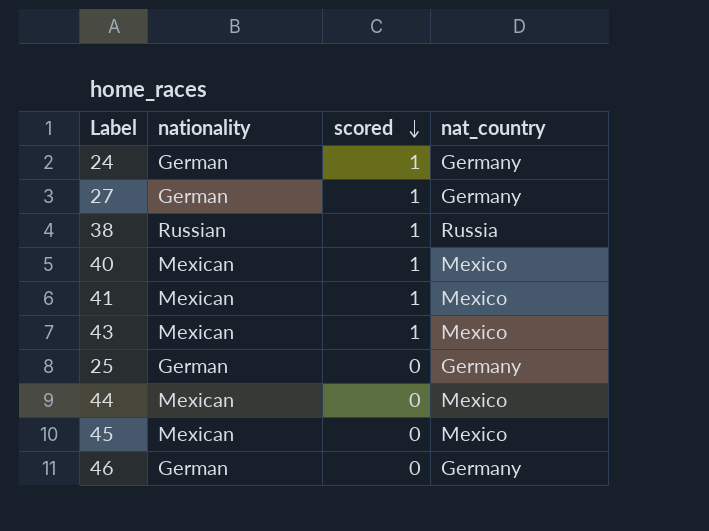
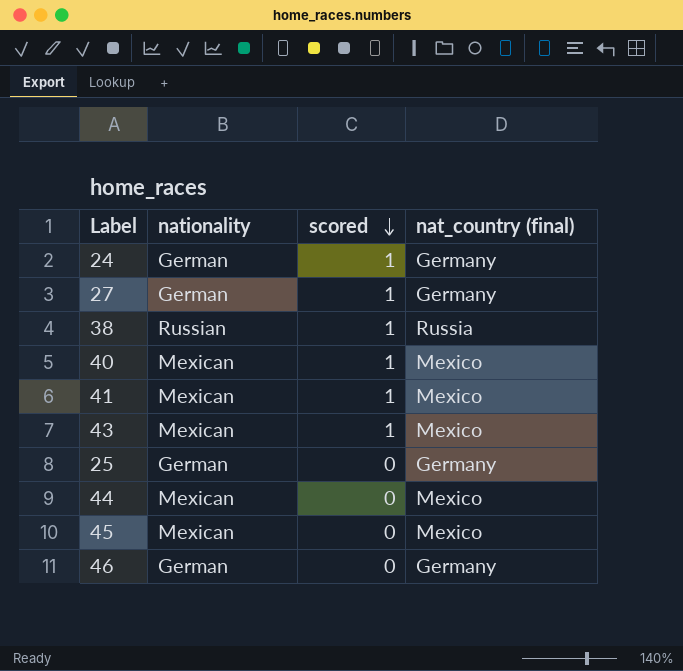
column name: nat_country -> nat_country (final)

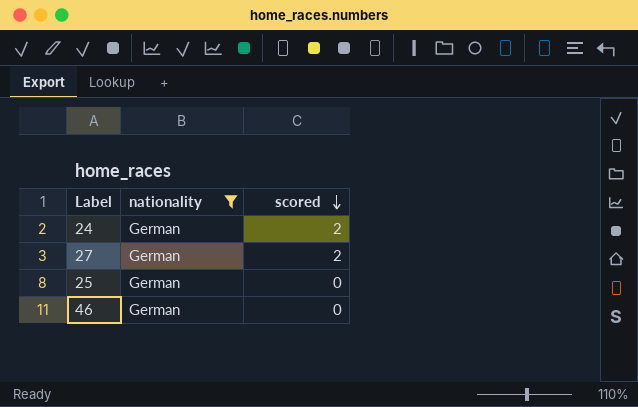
filter: none -> nationality = German
column nat_country (final) | position: 4 -> none
24 | scored: 1 -> 2
27 | scored: 1 -> 2

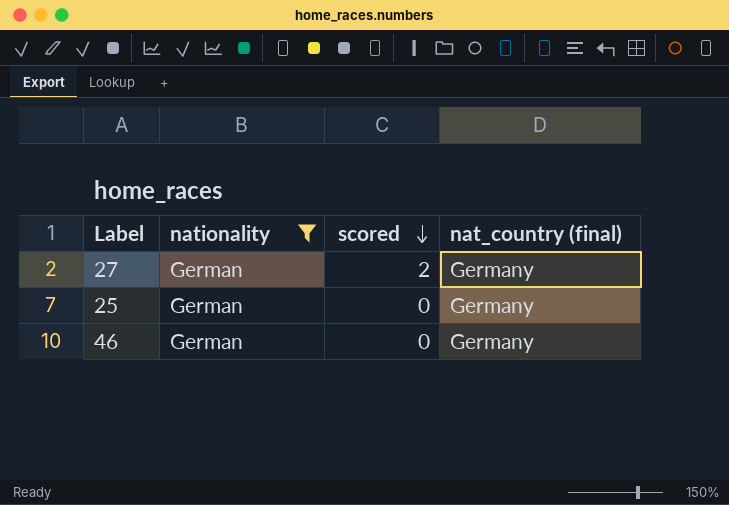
column nat_country (final) | position: none -> 4
row 24: German | 2 -> none

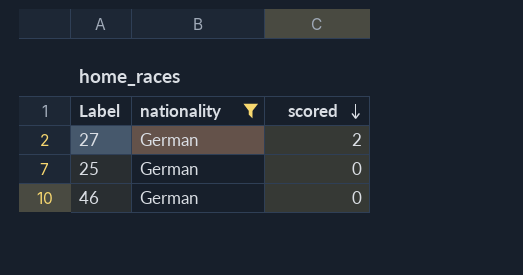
column nat_country (final) | position: 4 -> none

